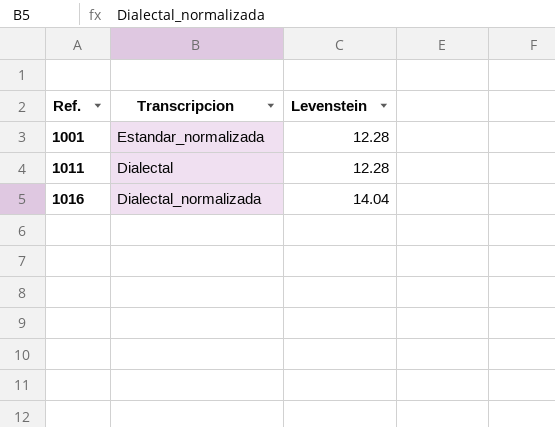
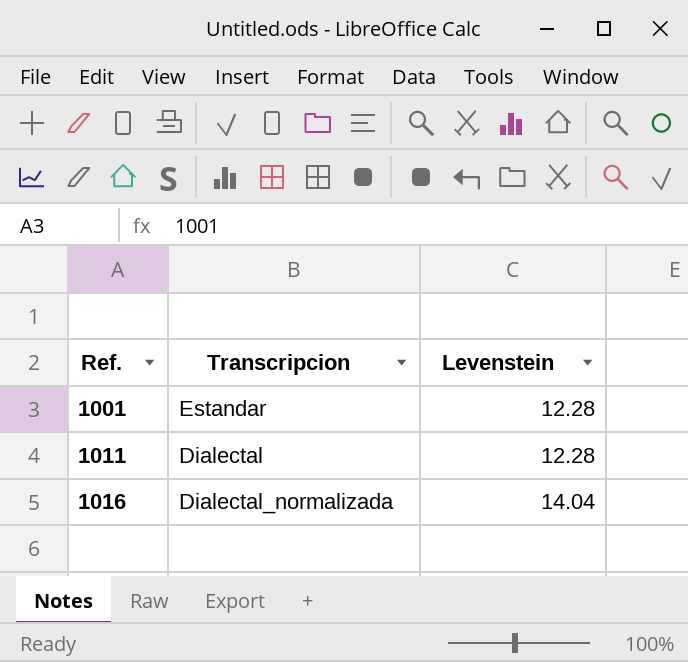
1001 | Transcripcion: Estandar_normalizada -> Estandar

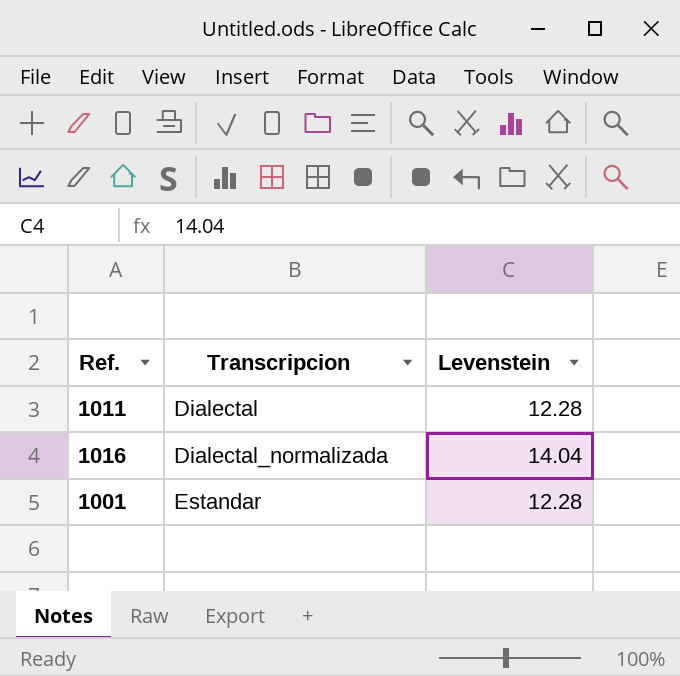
row order: Ref. ascending -> Transcripcion ascending

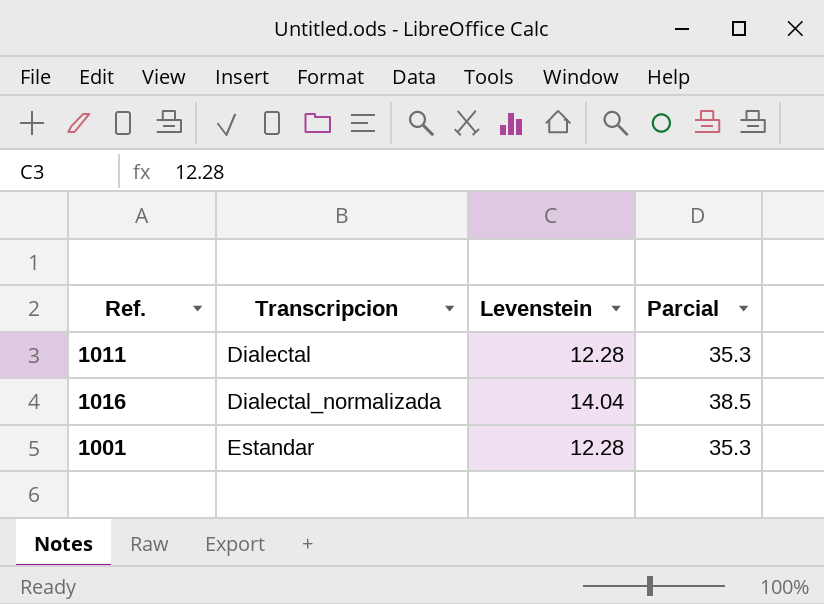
column Parcial | position: none -> 4

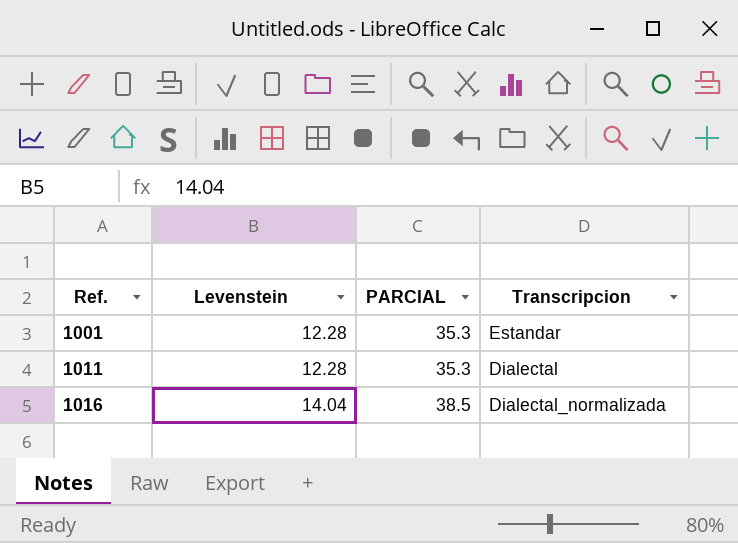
row order: Transcripcion ascending -> Ref. ascending
column name: Parcial -> PARCIAL
column Transcripcion | position: 2 -> 4

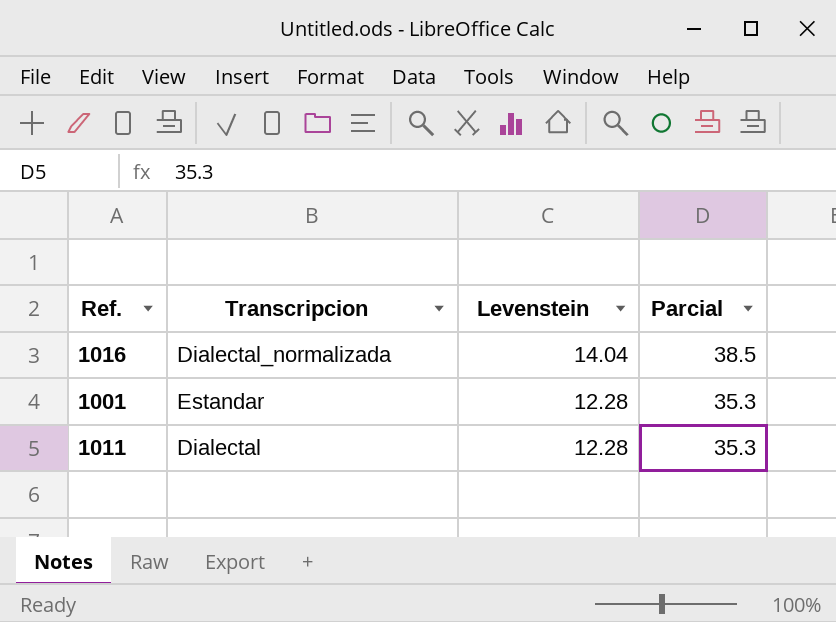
row order: Ref. ascending -> Levenstein descending
column Transcripcion | position: 4 -> 2
column name: PARCIAL -> Parcial

